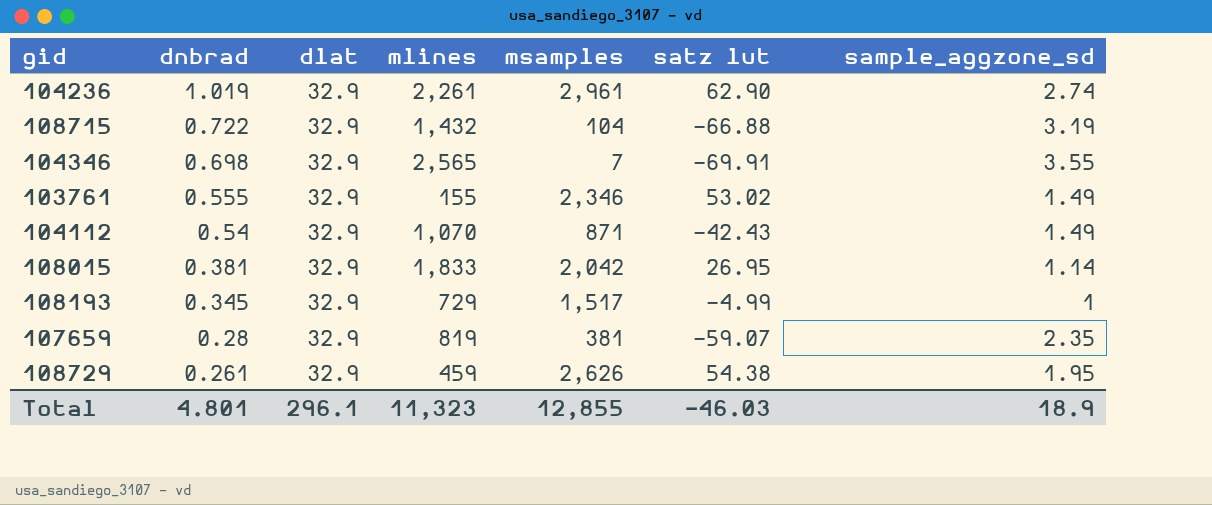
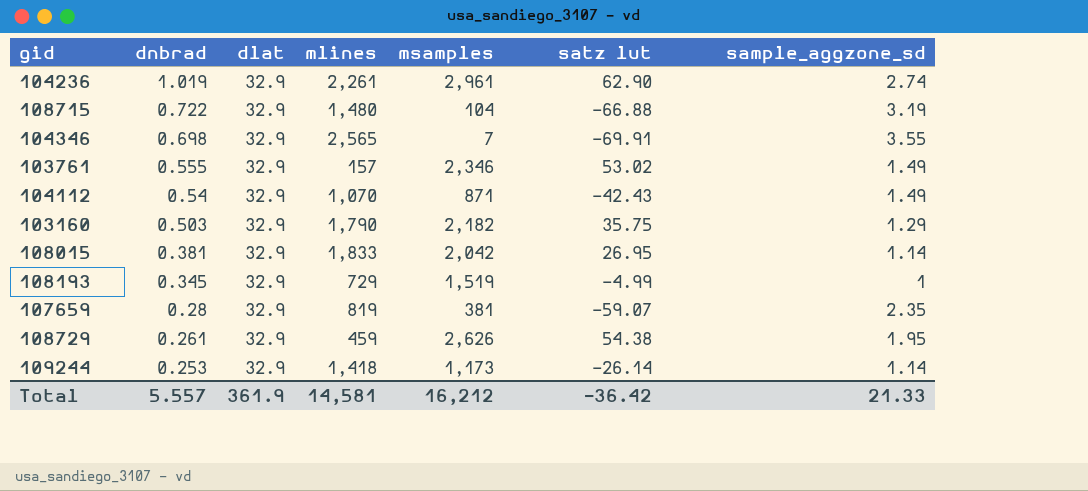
108715 | mlines: 1,432 -> 1,480
103761 | mlines: 155 -> 157
row 103160: none -> 0.503 | 32.9 | 1,790 | 2,182 | 35.75 | 1.29
108193 | msamples: 1,517 -> 1,519
row 109244: none -> 0.253 | 32.9 | 1,418 | 1,173 | -26.14 | 1.14
Total | dnbrad: 4.801 -> 5.557
Total | dlat: 296.1 -> 361.9
Total | mlines: 11,323 -> 14,581
Total | msamples: 12,855 -> 16,212
Total | satz lut: -46.03 -> -36.42
Total | sample_aggzone_sd: 18.9 -> 21.33

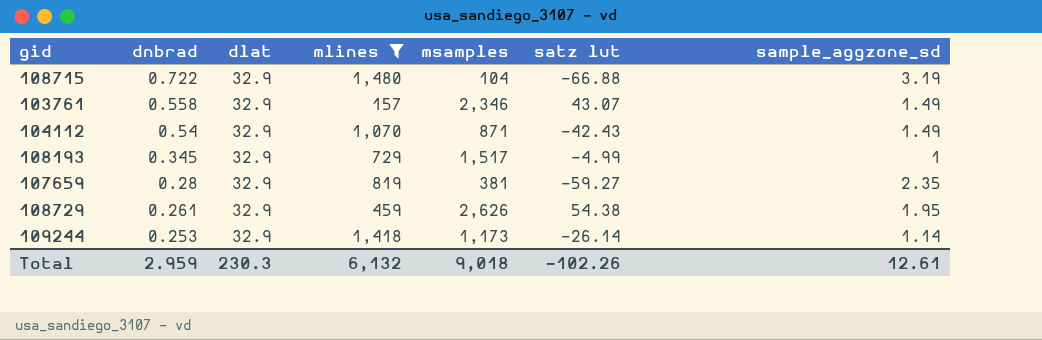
filter: none -> mlines <= 1,480
103761 | dnbrad: 0.555 -> 0.558
103761 | satz lut: 53.02 -> 43.07
108193 | msamples: 1,519 -> 1,517
107659 | satz lut: -59.07 -> -59.27
Total | dnbrad: 5.557 -> 2.959
Total | dlat: 361.9 -> 230.3
Total | mlines: 14,581 -> 6,132
Total | msamples: 16,212 -> 9,018
Total | satz lut: -36.42 -> -102.26
Total | sample_aggzone_sd: 21.33 -> 12.61

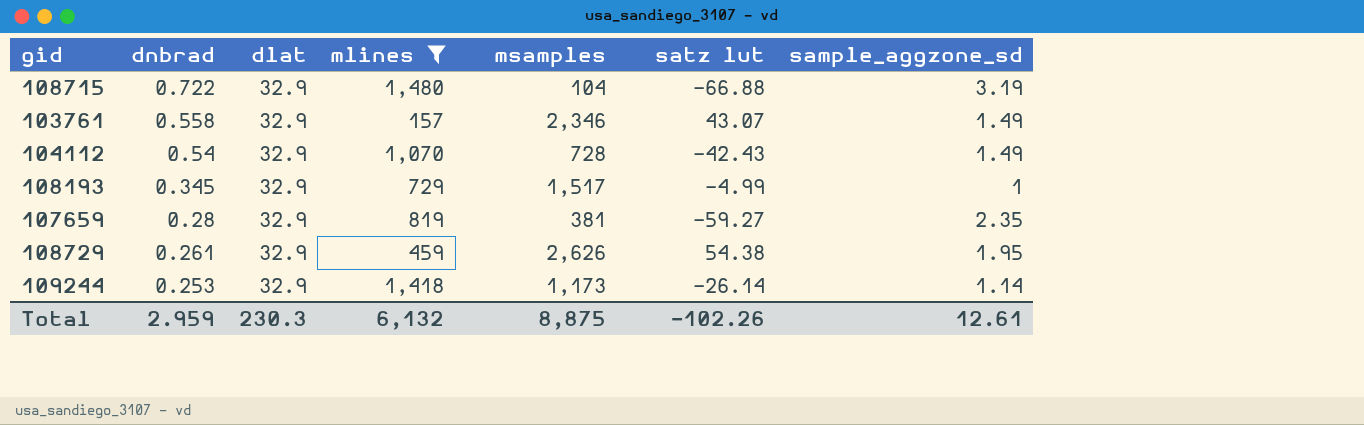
104112 | msamples: 871 -> 728
Total | msamples: 9,018 -> 8,875

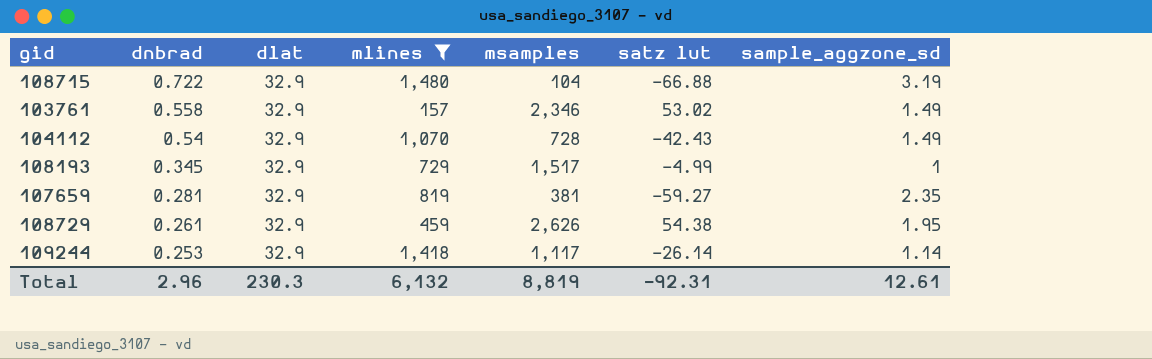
103761 | satz lut: 43.07 -> 53.02
107659 | dnbrad: 0.28 -> 0.281
109244 | msamples: 1,173 -> 1,117
Total | dnbrad: 2.959 -> 2.96
Total | msamples: 8,875 -> 8,819
Total | satz lut: -102.26 -> -92.31

